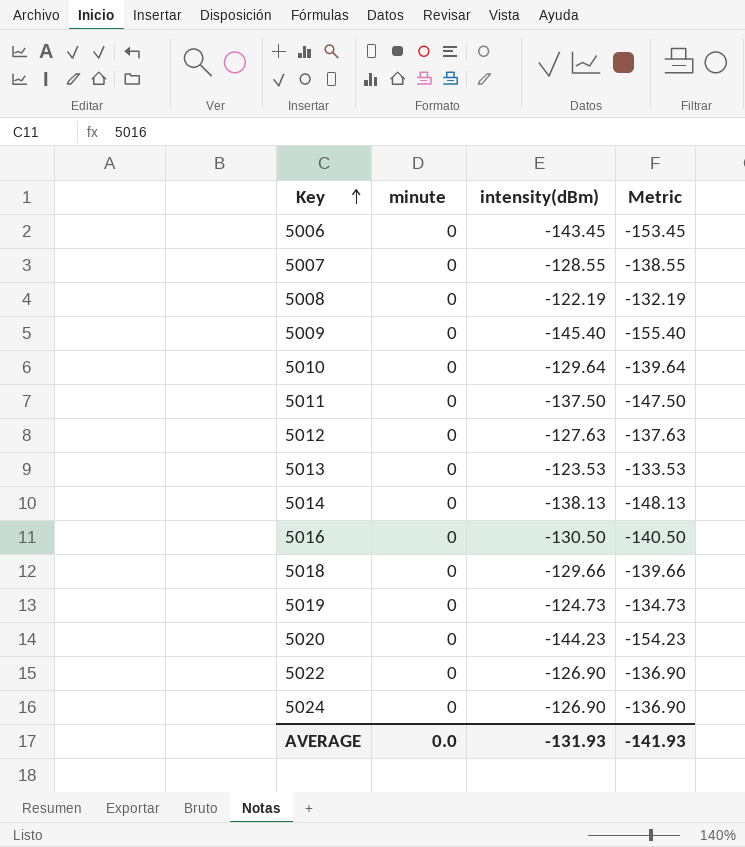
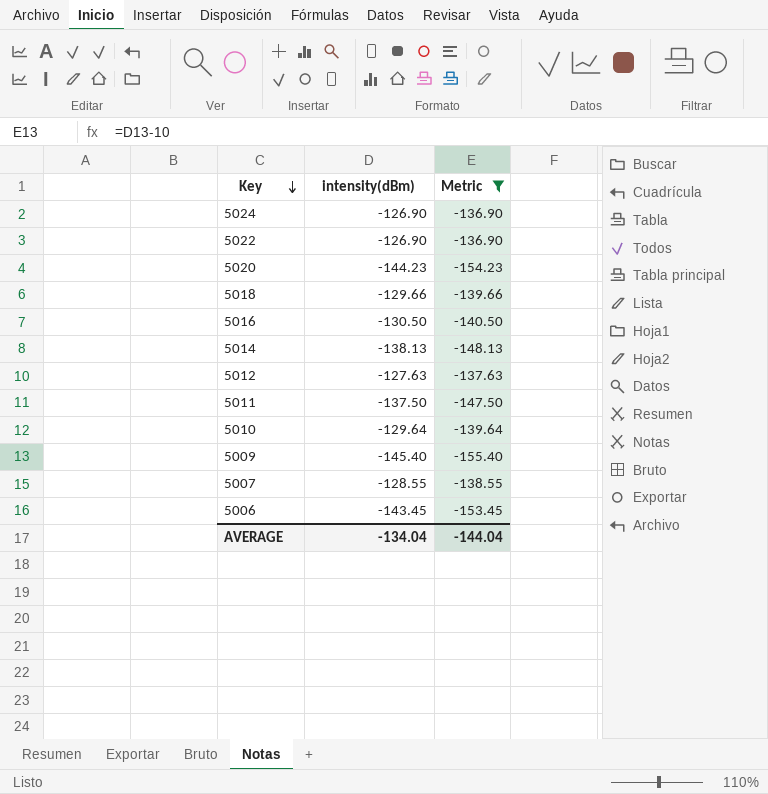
filter: none -> Metric <= -136.90
row order: Key ascending -> Key descending
column minute | position: 2 -> none
AVERAGE | intensity(dBm): -131.93 -> -134.04
AVERAGE | Metric: -141.93 -> -144.04

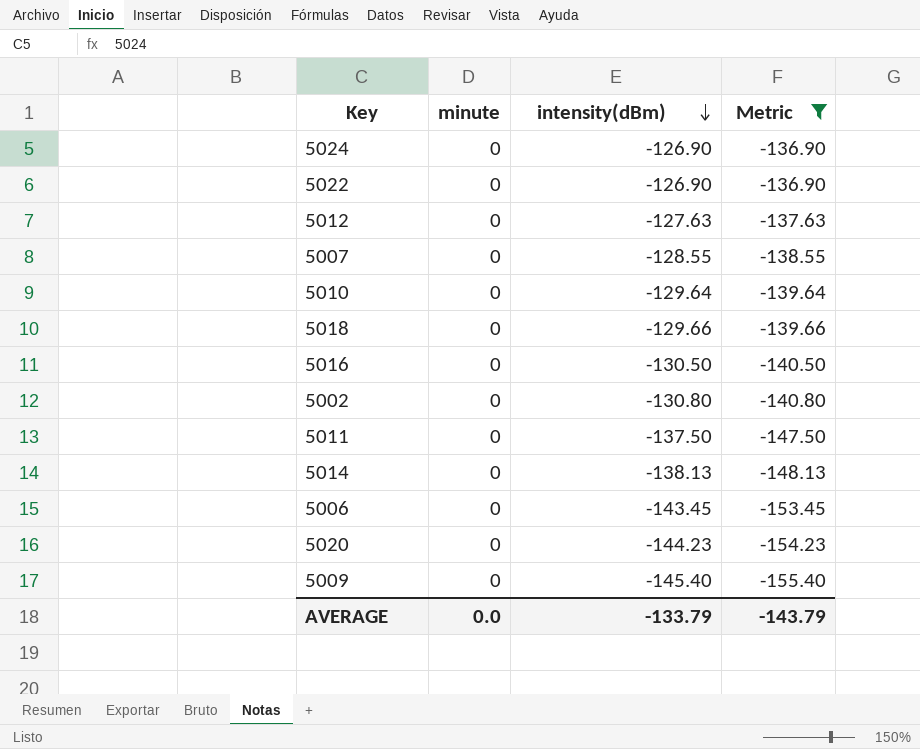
row order: Key descending -> intensity(dBm) descending
column minute | position: none -> 2
row 5002: none -> 0 | -130.80 | -140.80
AVERAGE | intensity(dBm): -134.04 -> -133.79
AVERAGE | Metric: -144.04 -> -143.79

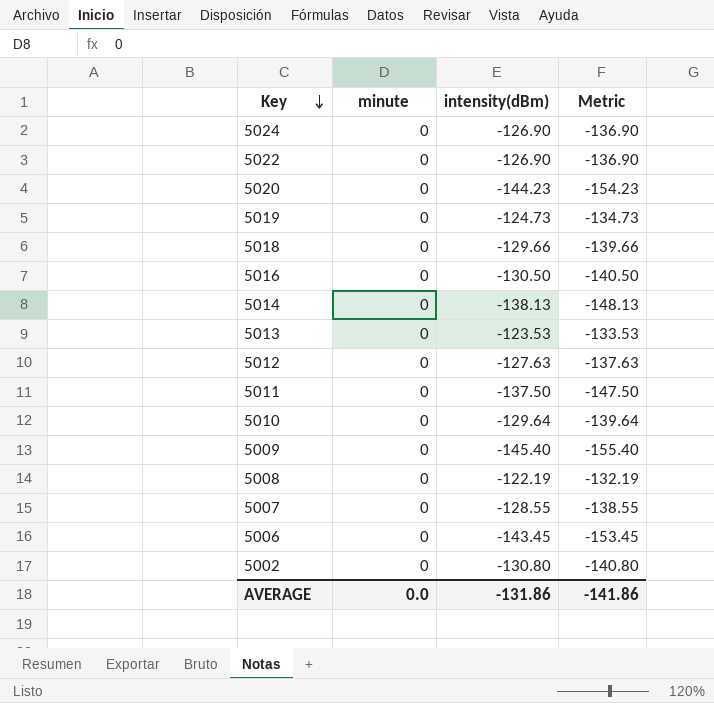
filter: Metric <= -136.90 -> none
row order: intensity(dBm) descending -> Key descending
AVERAGE | intensity(dBm): -133.79 -> -131.86
AVERAGE | Metric: -143.79 -> -141.86

